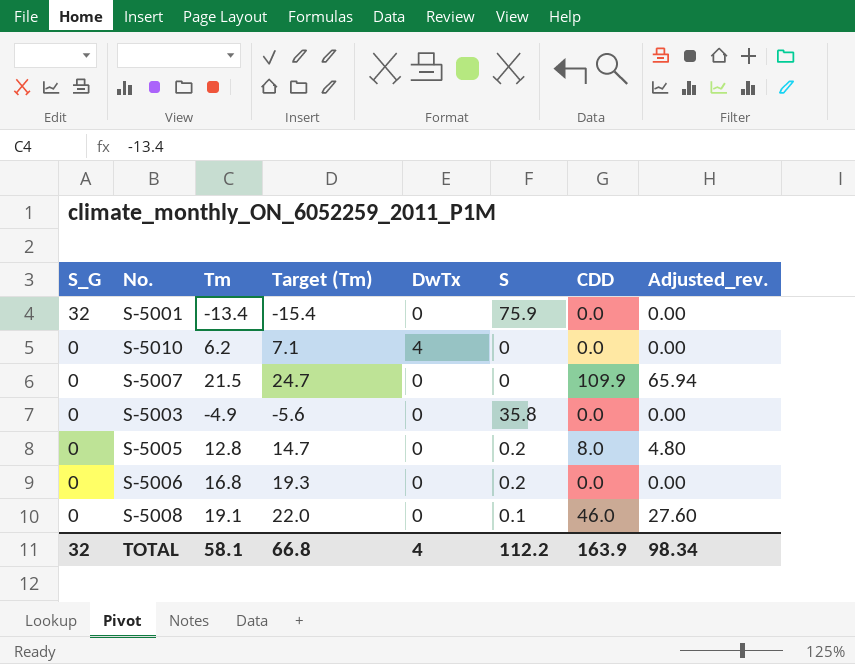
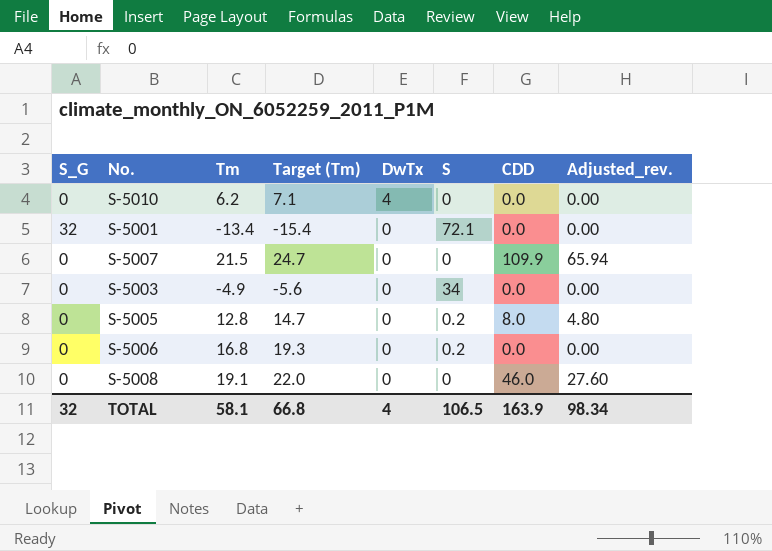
row order: S_G descending -> DwTx descending
S-5001 | S: 75.9 -> 72.1
S-5003 | S: 35.8 -> 34
S-5008 | S: 0.1 -> 0
TOTAL | S: 112.2 -> 106.5

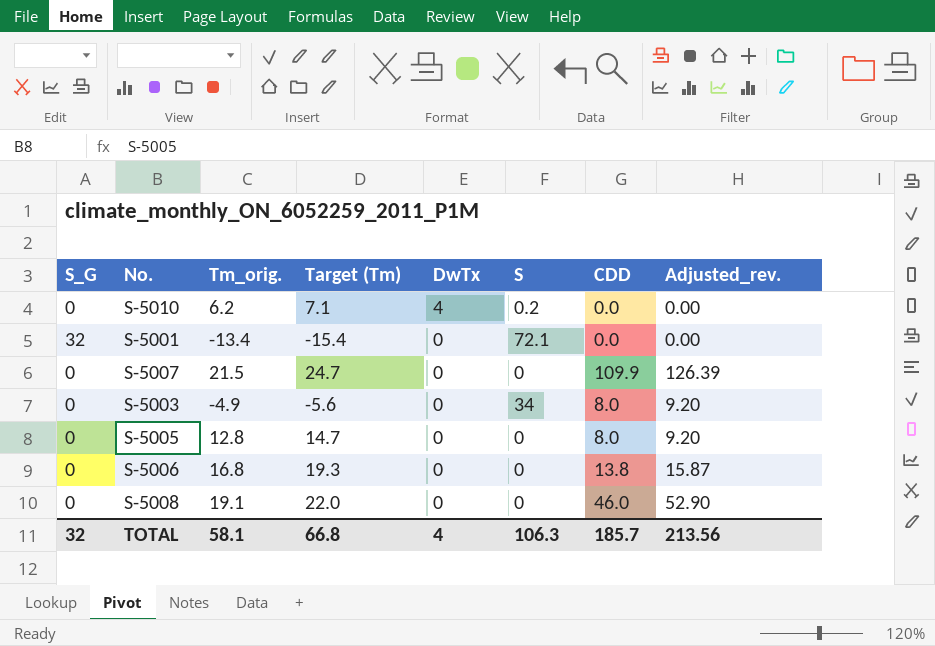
column name: Tm -> Tm_orig.
column Adjusted_rev. | formula: [CDD] * 0.6 -> [CDD] * 1.15
S-5010 | S: 0 -> 0.2
S-5003 | CDD: 0.0 -> 8.0
S-5005 | S: 0.2 -> 0
S-5006 | S: 0.2 -> 0
S-5006 | CDD: 0.0 -> 13.8
TOTAL | S: 106.5 -> 106.3
TOTAL | CDD: 163.9 -> 185.7
TOTAL | Adjusted_rev.: 98.34 -> 213.56

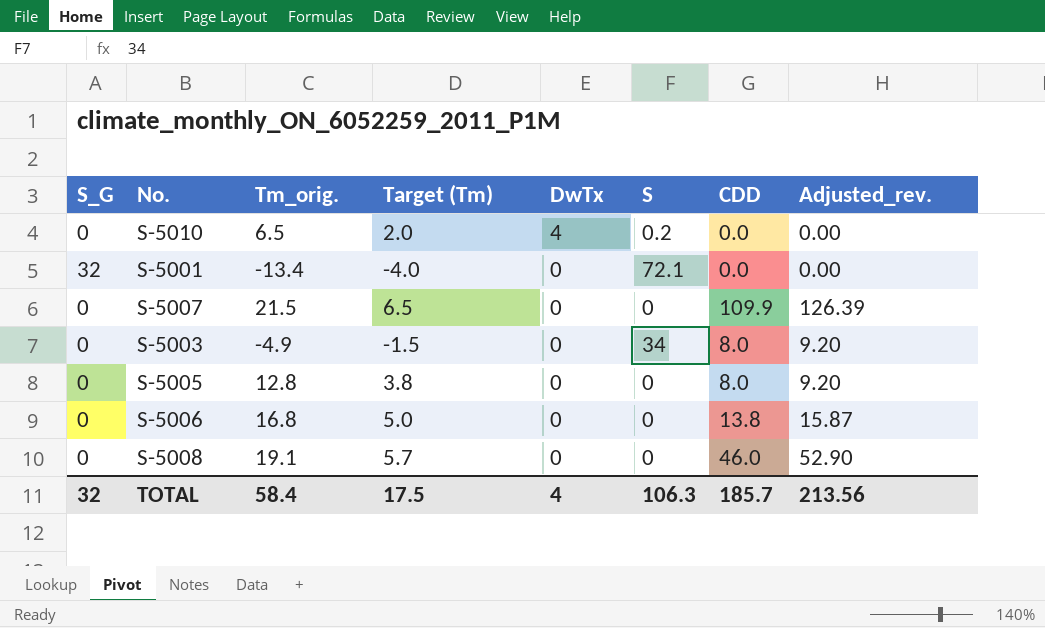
column Target (Tm) | formula: [Tm_orig.] * 1.15 -> [Tm_orig.] * 0.3
S-5010 | Tm_orig.: 6.2 -> 6.5
TOTAL | Tm_orig.: 58.1 -> 58.4
TOTAL | Target (Tm): 66.8 -> 17.5

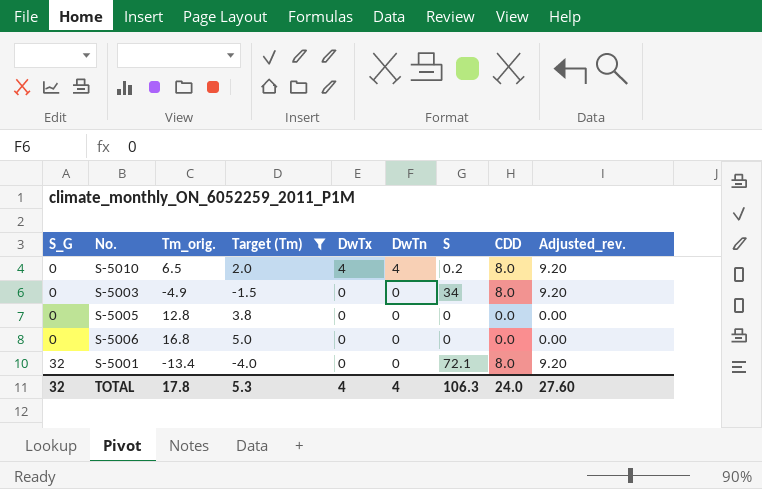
filter: none -> Target (Tm) <= 5.0
row order: DwTx descending -> S_G ascending
column DwTn | position: none -> 6
S-5010 | CDD: 0.0 -> 8.0
S-5010 | Adjusted_rev.: 0.00 -> 9.20
S-5005 | CDD: 8.0 -> 0.0
S-5005 | Adjusted_rev.: 9.20 -> 0.00
S-5006 | CDD: 13.8 -> 0.0
S-5006 | Adjusted_rev.: 15.87 -> 0.00
S-5001 | CDD: 0.0 -> 8.0
S-5001 | Adjusted_rev.: 0.00 -> 9.20
TOTAL | Tm_orig.: 58.4 -> 17.8
TOTAL | Target (Tm): 17.5 -> 5.3
TOTAL | CDD: 185.7 -> 24.0
TOTAL | Adjusted_rev.: 213.56 -> 27.60

